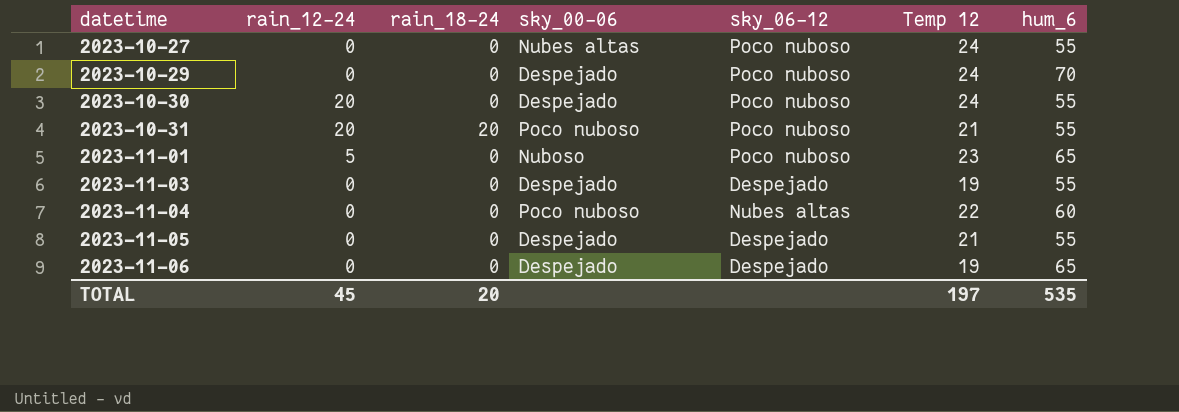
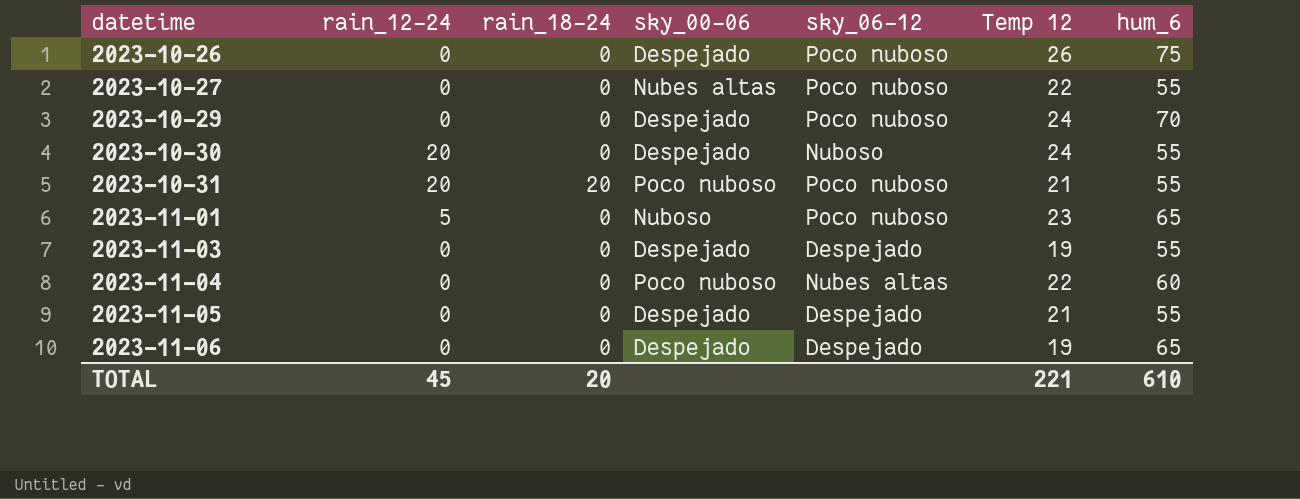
row 2023-10-26: none -> 0 | 0 | Despejado | Poco nuboso | 26 | 75
2023-10-27 | Temp 12: 24 -> 22
2023-10-30 | sky_06-12: Poco nuboso -> Nuboso
TOTAL | Temp 12: 197 -> 221
TOTAL | hum_6: 535 -> 610

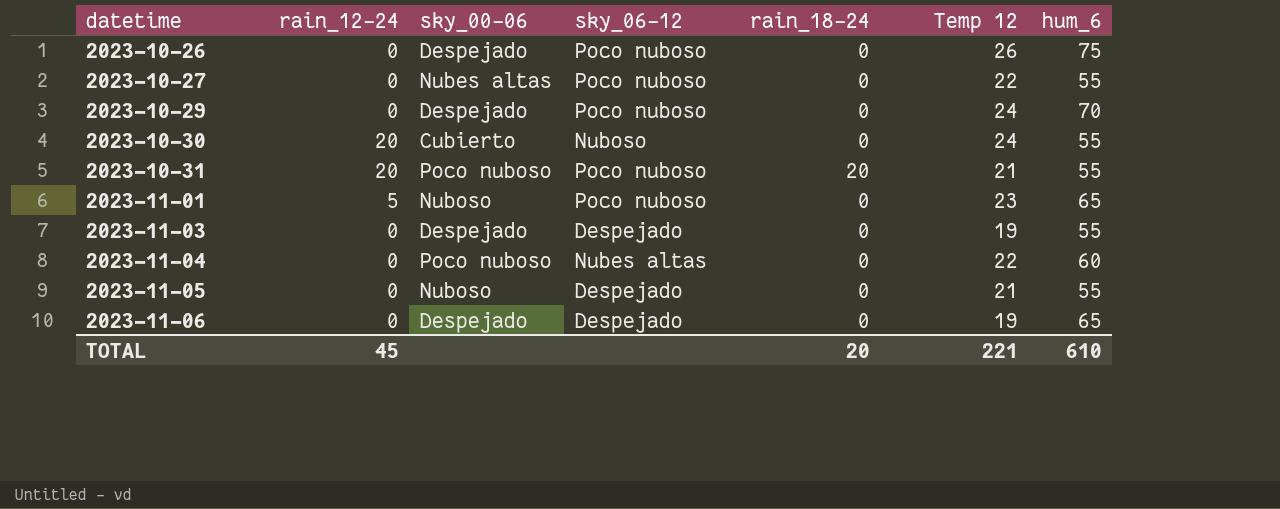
column rain_18-24 | position: 3 -> 5
2023-10-30 | sky_00-06: Despejado -> Cubierto
2023-11-05 | sky_00-06: Despejado -> Nuboso

